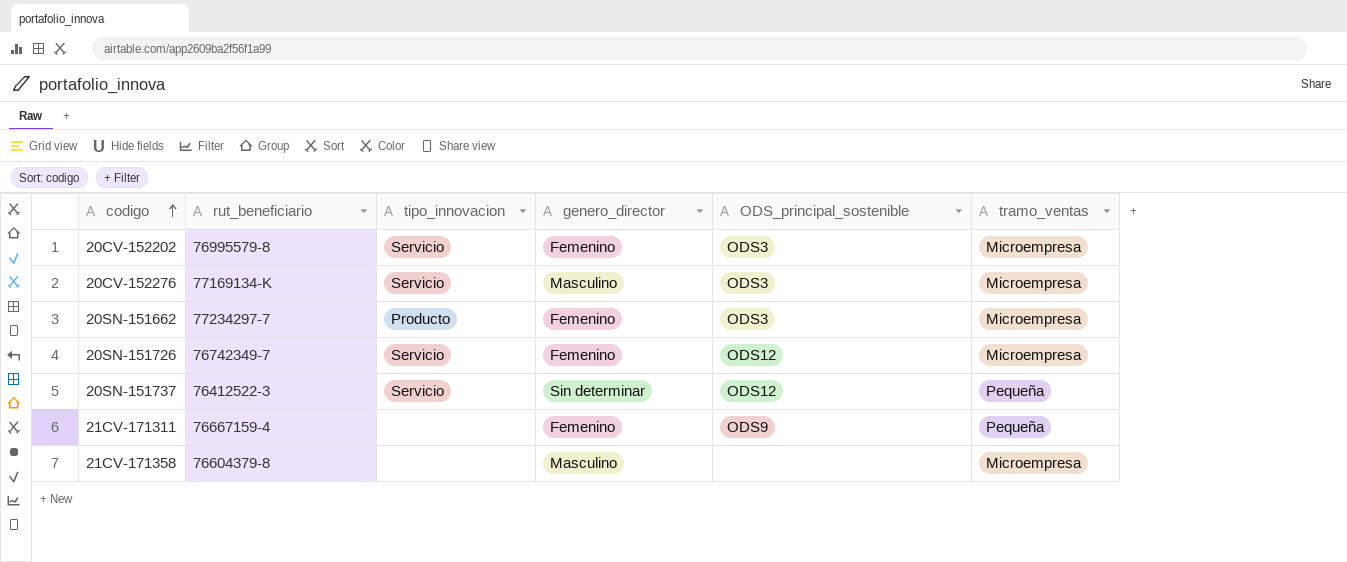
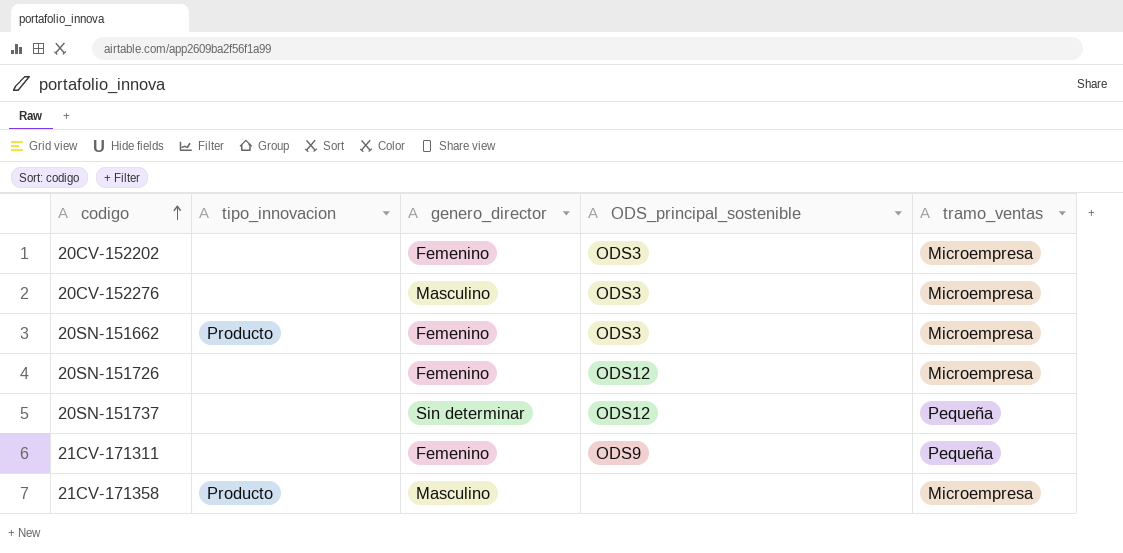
column rut_beneficiario | position: 2 -> none
20CV-152202 | tipo_innovacion: Servicio -> none
20CV-152276 | tipo_innovacion: Servicio -> none
20SN-151726 | tipo_innovacion: Servicio -> none
20SN-151737 | tipo_innovacion: Servicio -> none
21CV-171358 | tipo_innovacion: none -> Producto

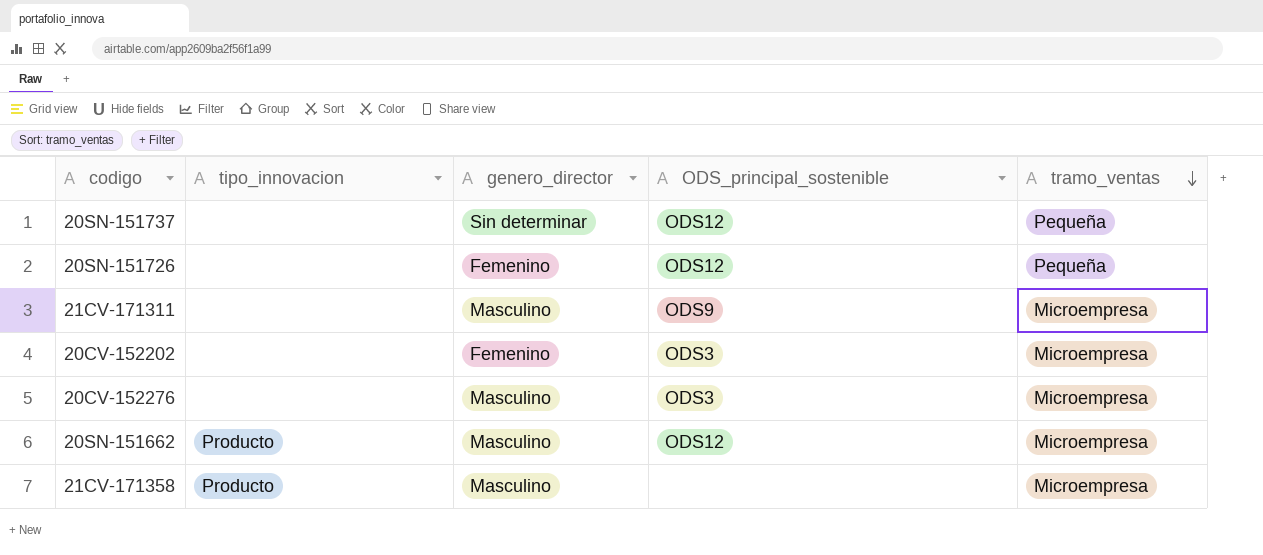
row order: codigo ascending -> tramo_ventas descending
20SN-151726 | tramo_ventas: Microempresa -> Pequeña
21CV-171311 | genero_director: Femenino -> Masculino
21CV-171311 | tramo_ventas: Pequeña -> Microempresa
20SN-151662 | genero_director: Femenino -> Masculino
20SN-151662 | ODS_principal_sostenible: ODS3 -> ODS12

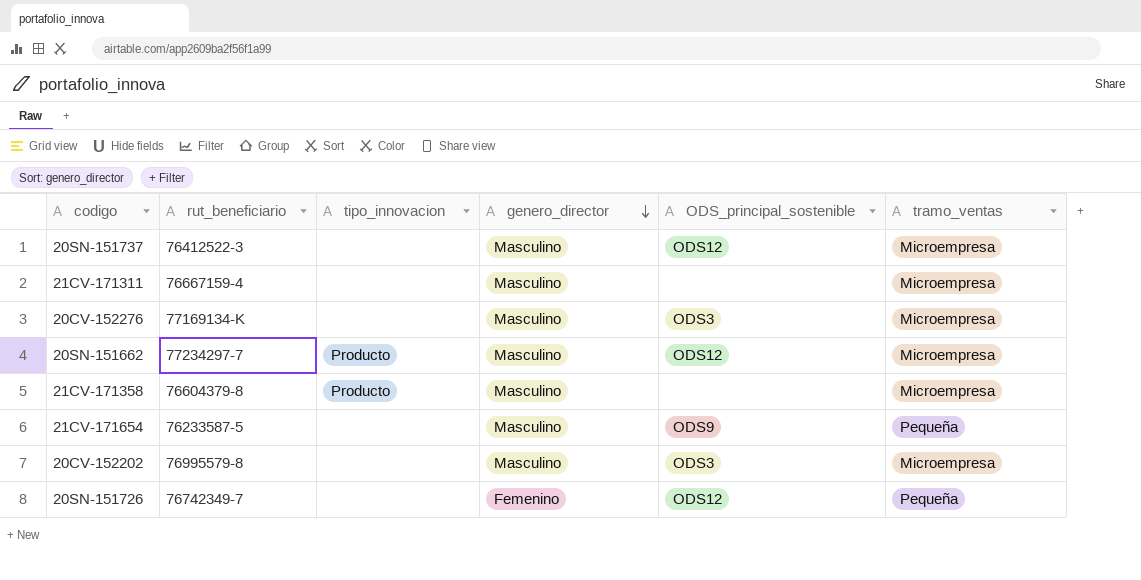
row order: tramo_ventas descending -> genero_director descending
column rut_beneficiario | position: none -> 2
20SN-151737 | genero_director: Sin determinar -> Masculino
20SN-151737 | tramo_ventas: Pequeña -> Microempresa
21CV-171311 | ODS_principal_sostenible: ODS9 -> none
row 21CV-171654: none -> 76233587-5 | none | Masculino | ODS9 | Pequeña
20CV-152202 | genero_director: Femenino -> Masculino

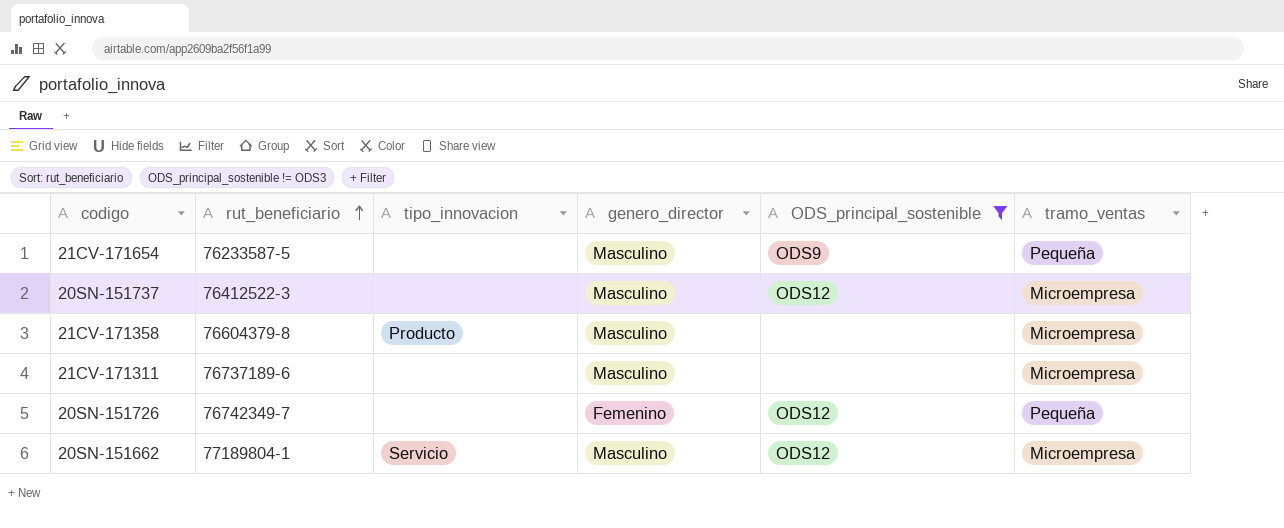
filter: none -> ODS_principal_sostenible != ODS3
row order: genero_director descending -> rut_beneficiario ascending
21CV-171311 | rut_beneficiario: 76667159-4 -> 76737189-6
20SN-151662 | rut_beneficiario: 77234297-7 -> 77189804-1
20SN-151662 | tipo_innovacion: Producto -> Servicio

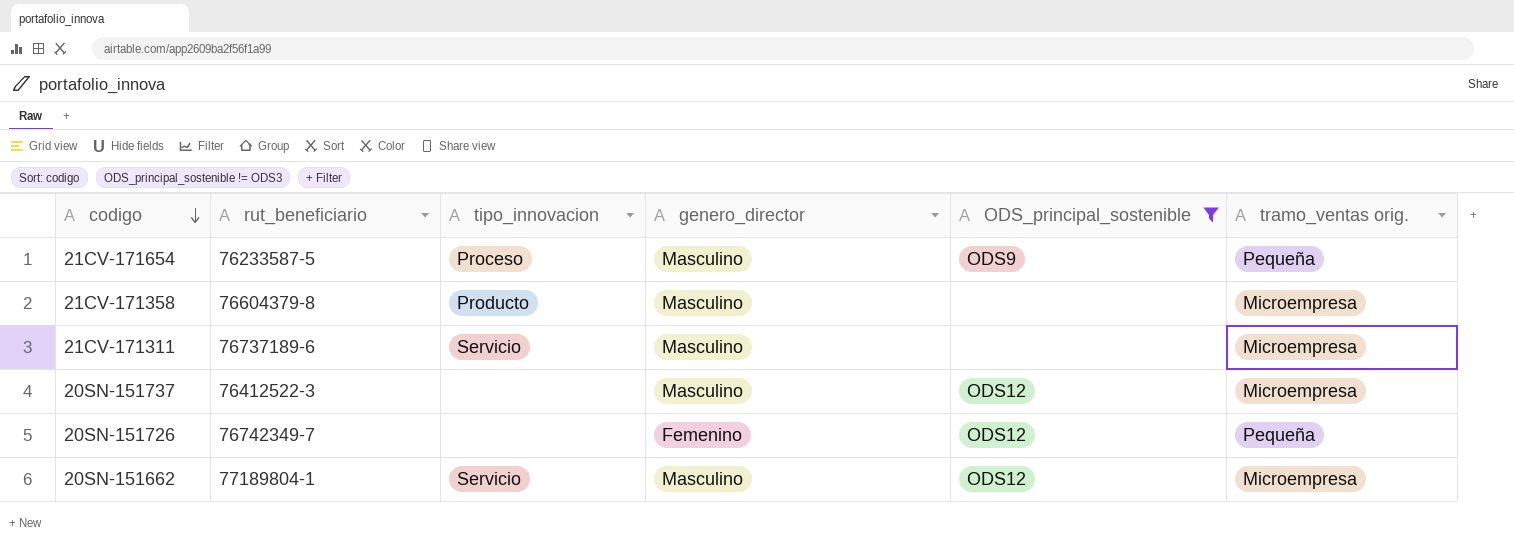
row order: rut_beneficiario ascending -> codigo descending
column name: tramo_ventas -> tramo_ventas orig.
21CV-171654 | tipo_innovacion: none -> Proceso
21CV-171311 | tipo_innovacion: none -> Servicio

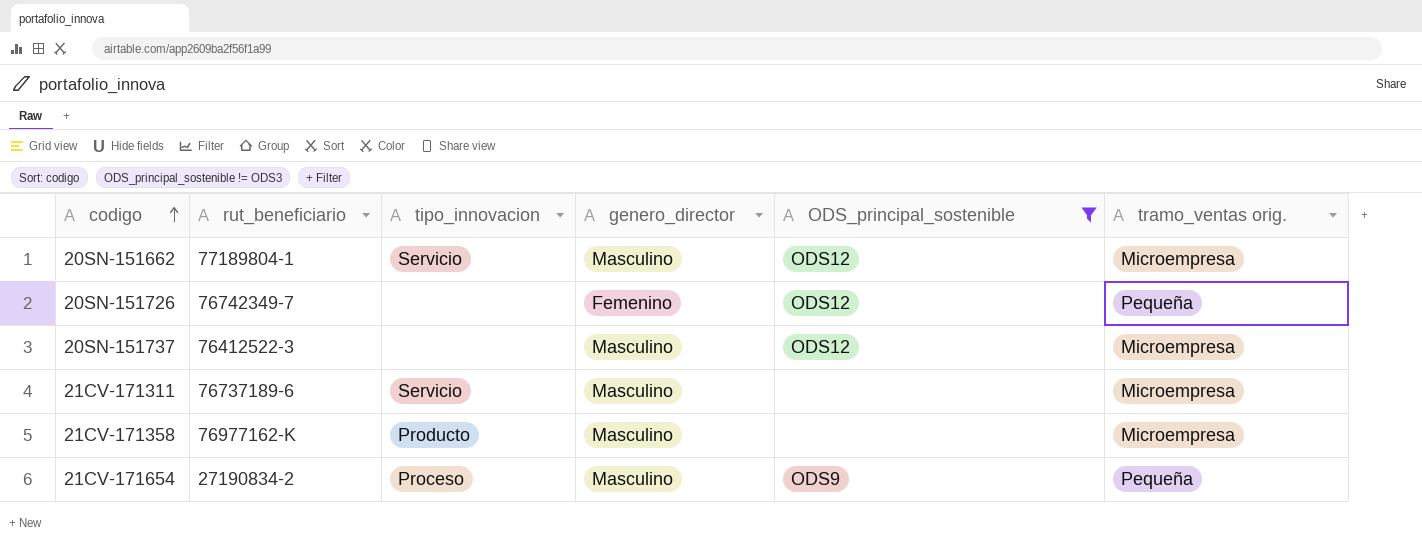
row order: codigo descending -> codigo ascending
21CV-171358 | rut_beneficiario: 76604379-8 -> 76977162-K
21CV-171654 | rut_beneficiario: 76233587-5 -> 27190834-2

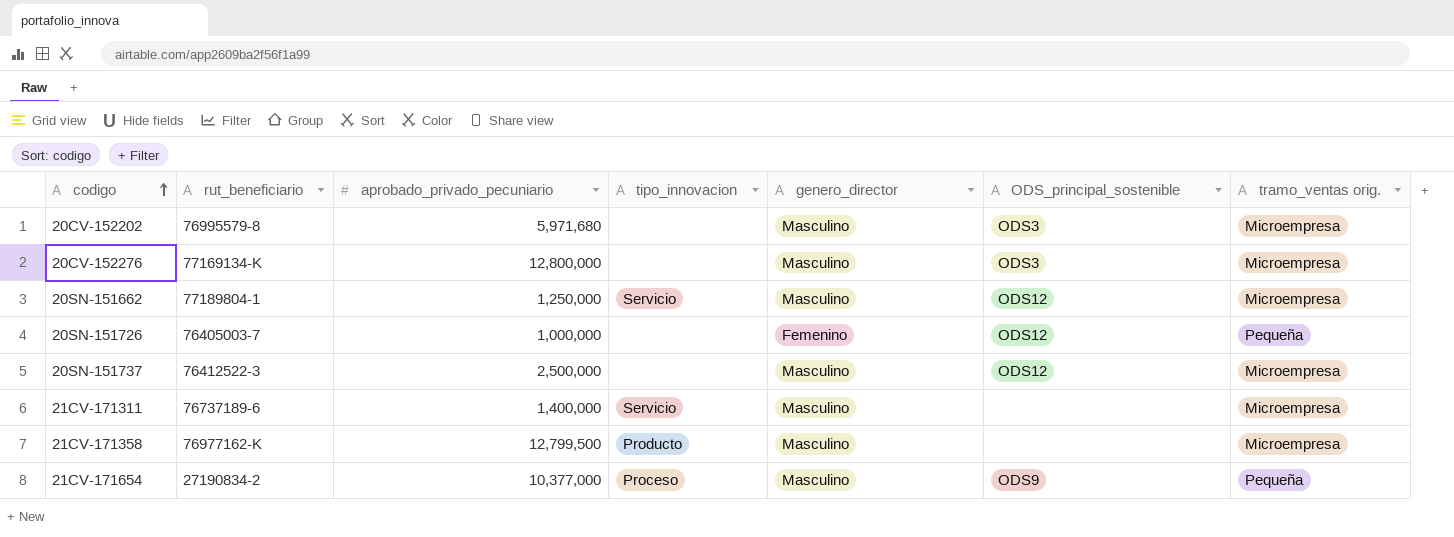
filter: ODS_principal_sostenible != ODS3 -> none
column aprobado_privado_pecuniario | position: none -> 3
20SN-151726 | rut_beneficiario: 76742349-7 -> 76405003-7

